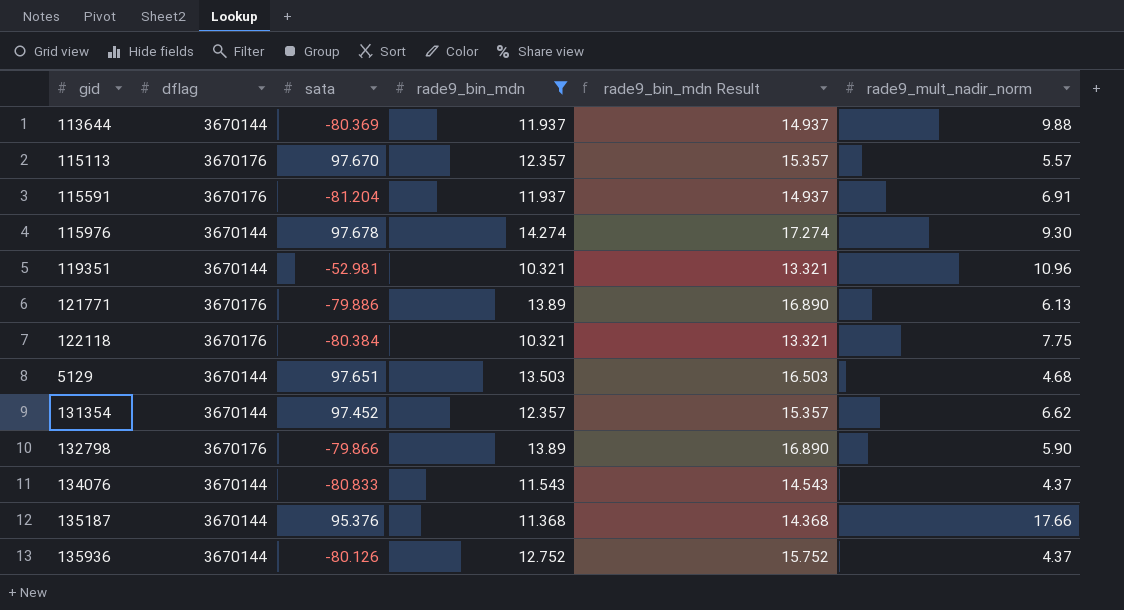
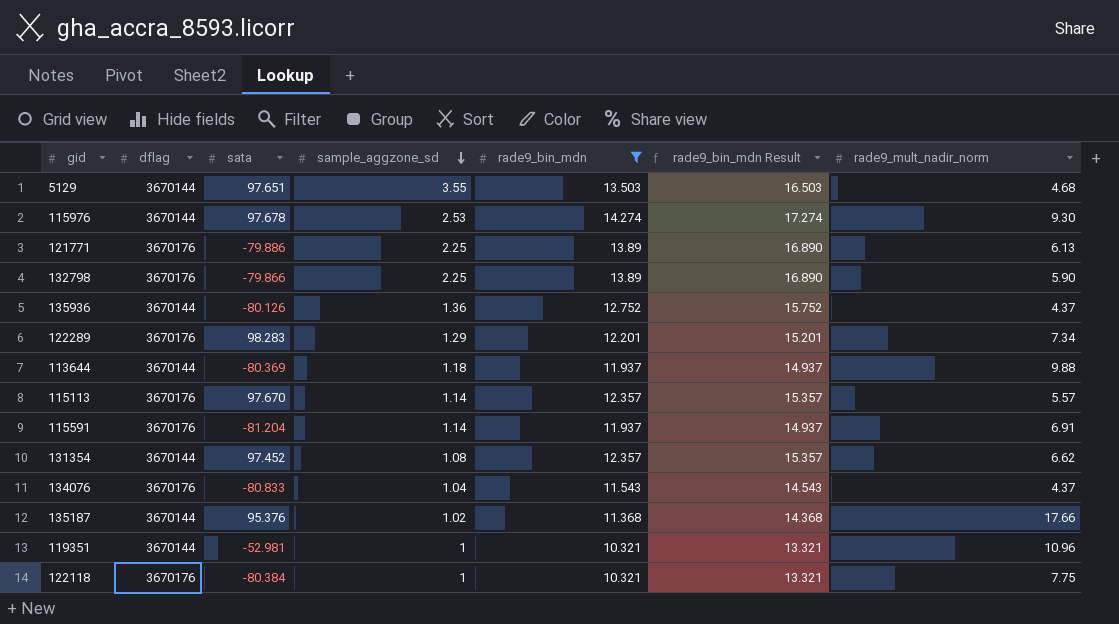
row order: none -> sample_aggzone_sd descending
column sample_aggzone_sd | position: none -> 4
row 122289: none -> 3670176 | 98.283 | 1.29 | 12.201 | 15.201 | 7.34
134076 | dflag: 3670144 -> 3670176

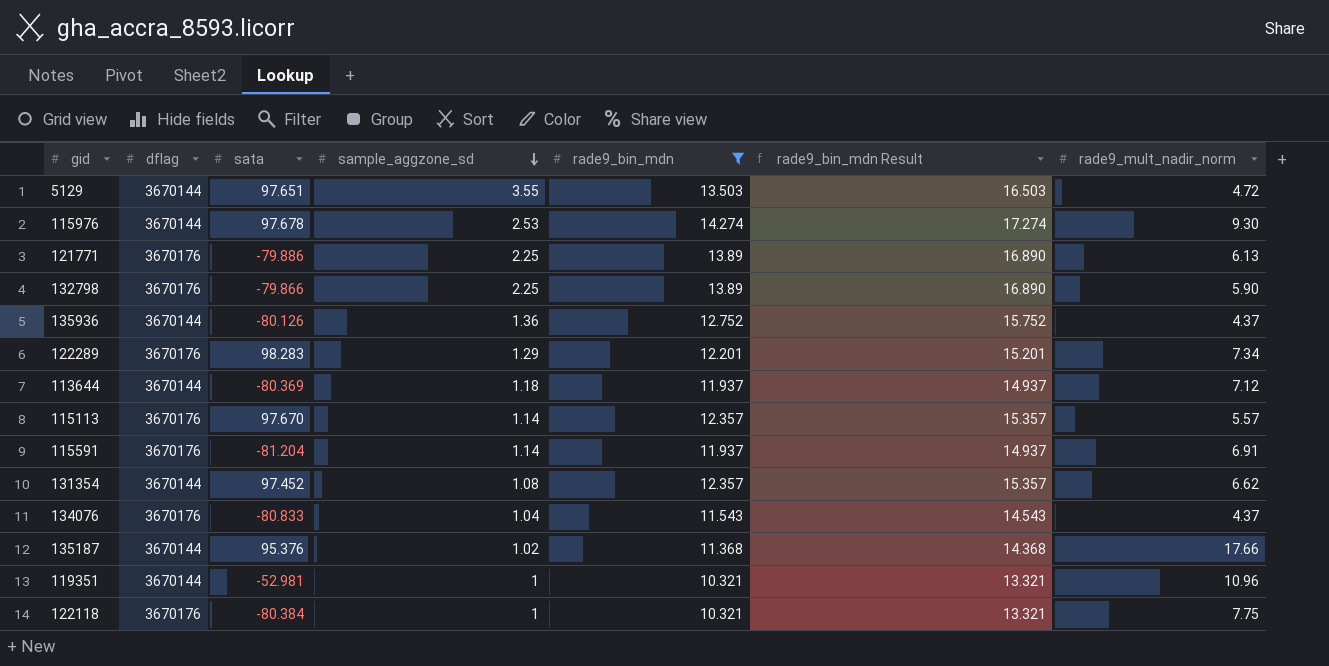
5129 | rade9_mult_nadir_norm: 4.68 -> 4.72
113644 | rade9_mult_nadir_norm: 9.88 -> 7.12

